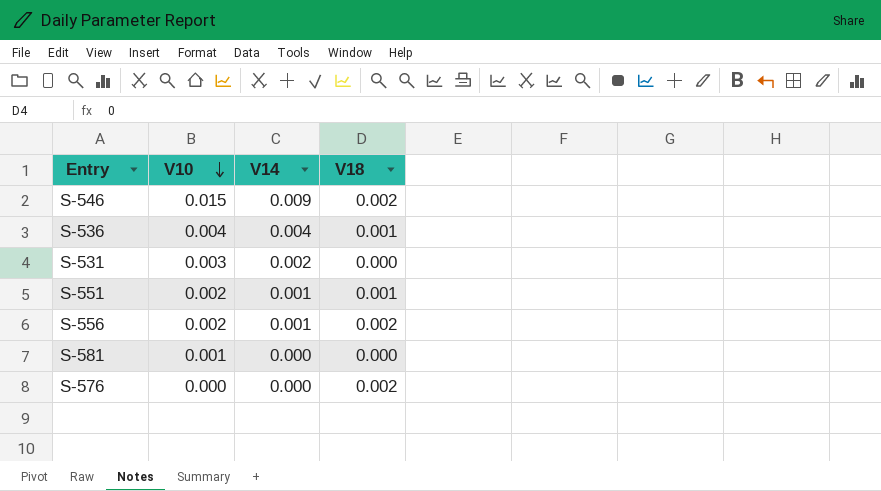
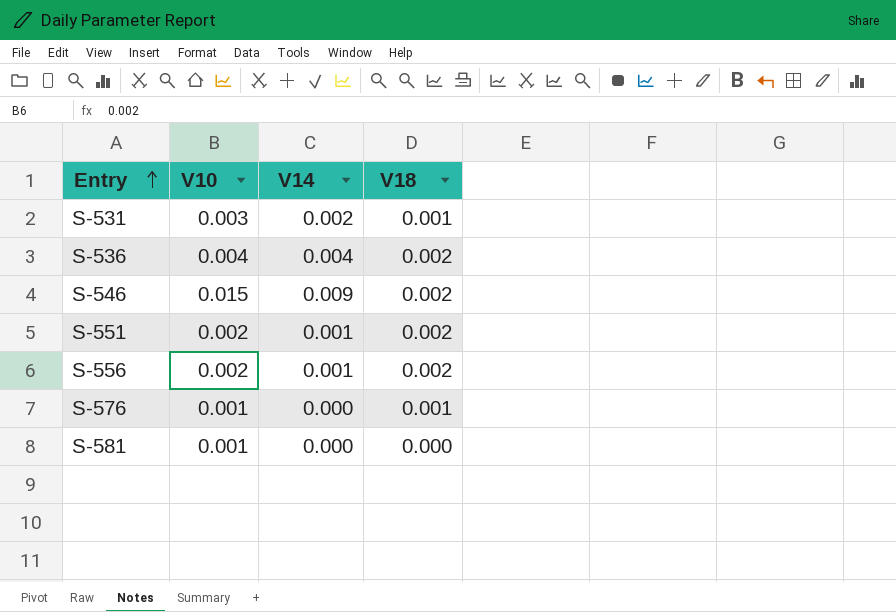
row order: V10 descending -> Entry ascending
S-531 | V18: 0.000 -> 0.001
S-536 | V18: 0.001 -> 0.002
S-551 | V18: 0.001 -> 0.002
S-576 | V10: 0.000 -> 0.001
S-576 | V18: 0.002 -> 0.001

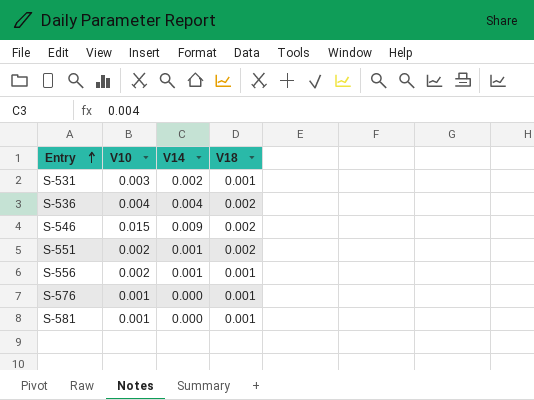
S-556 | V18: 0.002 -> 0.001
S-581 | V18: 0.000 -> 0.001

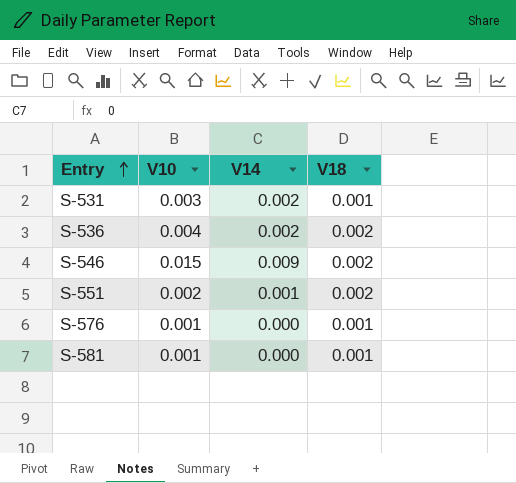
row S-556: 0.002 | 0.001 | 0.001 -> none
S-536 | V14: 0.004 -> 0.002

